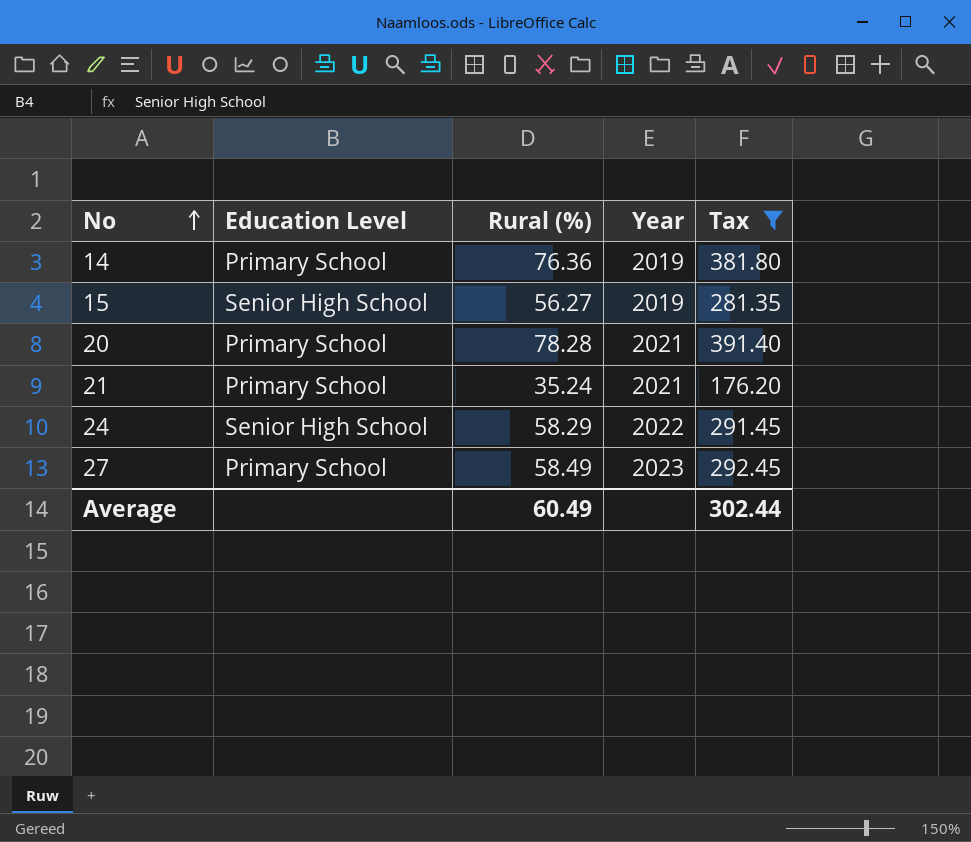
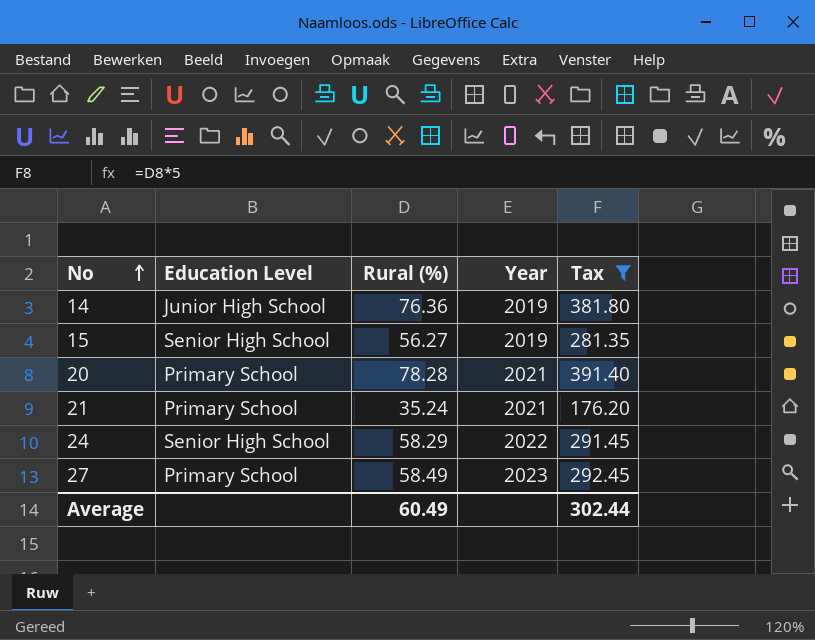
14 | Education Level: Primary School -> Junior High School

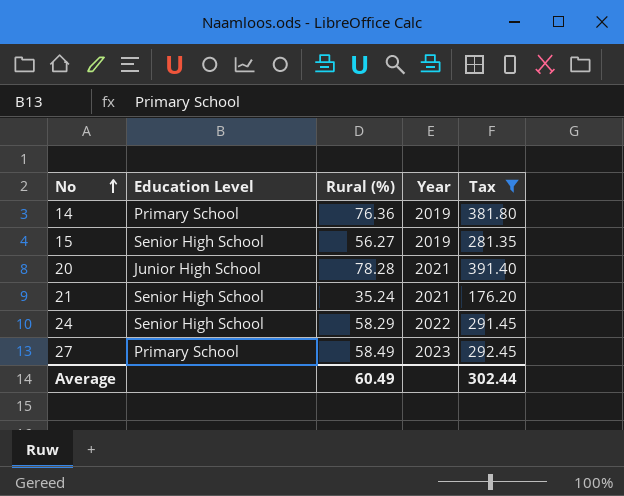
14 | Education Level: Junior High School -> Primary School
20 | Education Level: Primary School -> Junior High School
21 | Education Level: Primary School -> Senior High School

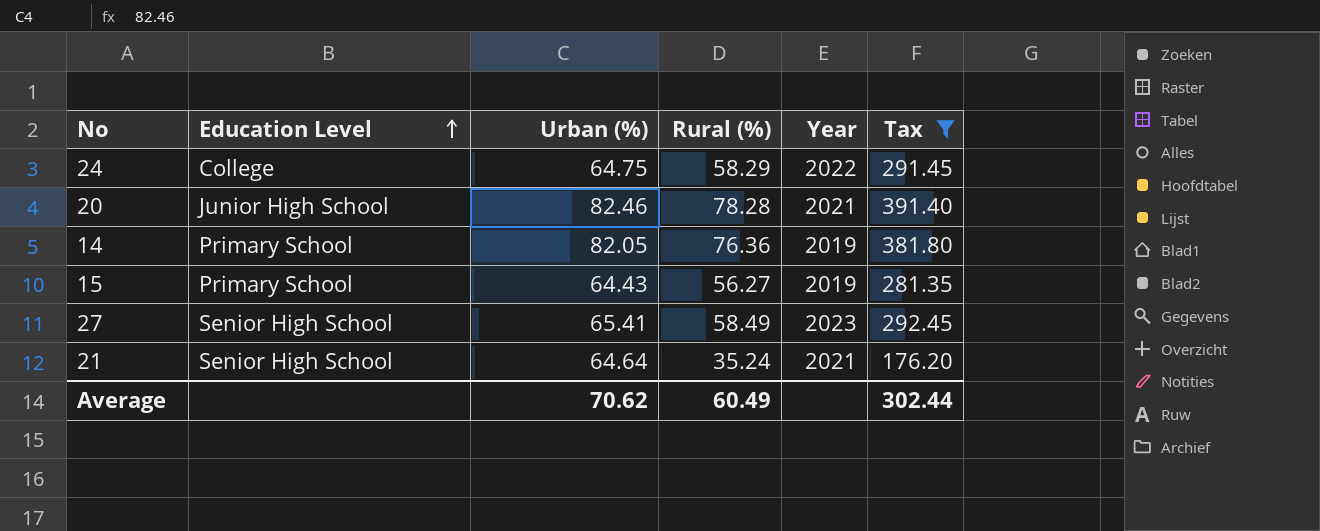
row order: No ascending -> Education Level ascending
column Urban (%) | position: none -> 3
24 | Education Level: Senior High School -> College
15 | Education Level: Senior High School -> Primary School
27 | Education Level: Primary School -> Senior High School

